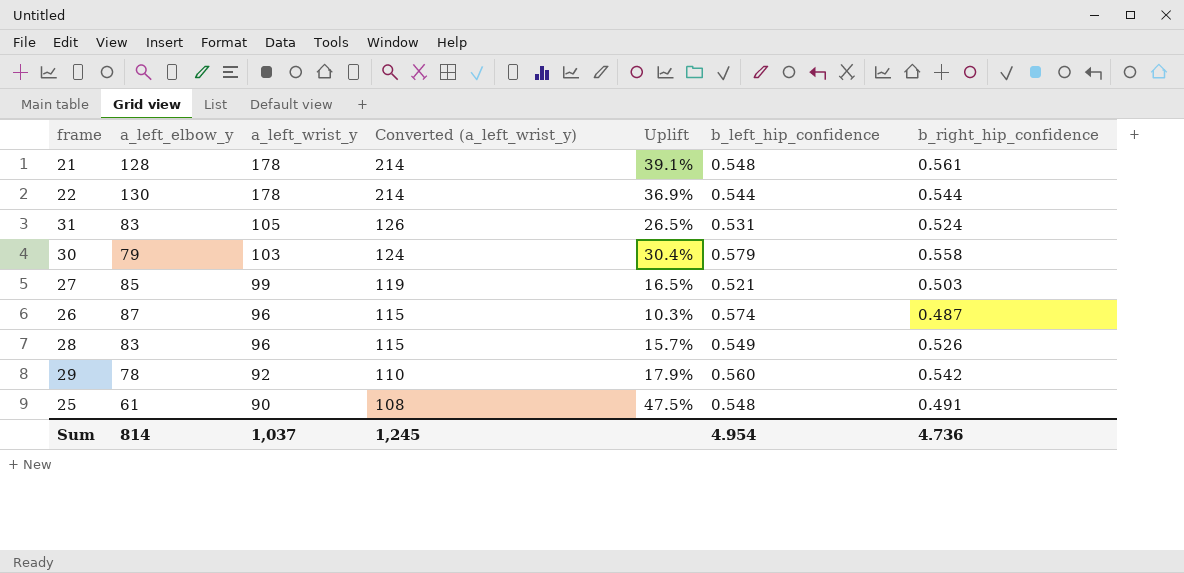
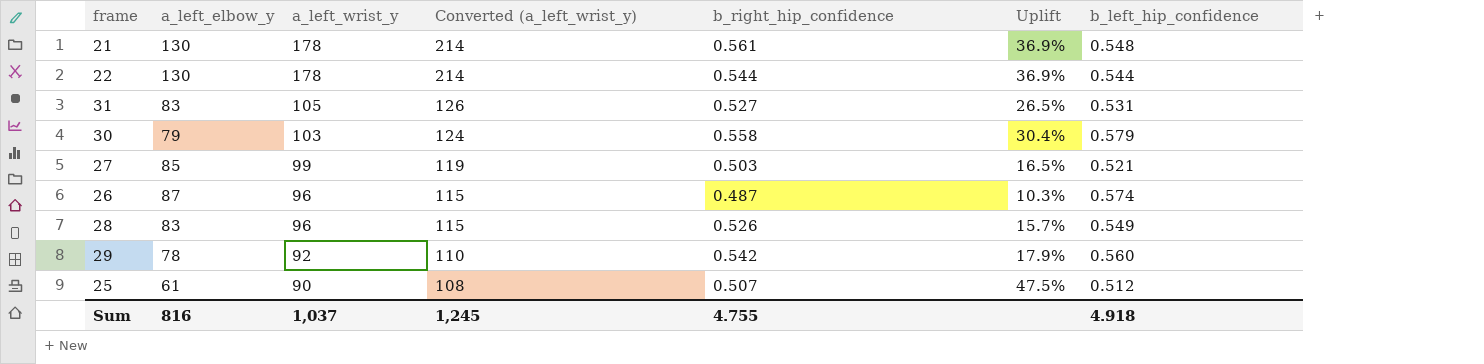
column b_right_hip_confidence | position: 7 -> 5
21 | a_left_elbow_y: 128 -> 130
21 | Uplift: 39.1% -> 36.9%
31 | b_right_hip_confidence: 0.524 -> 0.527
25 | b_right_hip_confidence: 0.491 -> 0.507
25 | b_left_hip_confidence: 0.548 -> 0.512
Sum | a_left_elbow_y: 814 -> 816
Sum | b_right_hip_confidence: 4.736 -> 4.755
Sum | b_left_hip_confidence: 4.954 -> 4.918

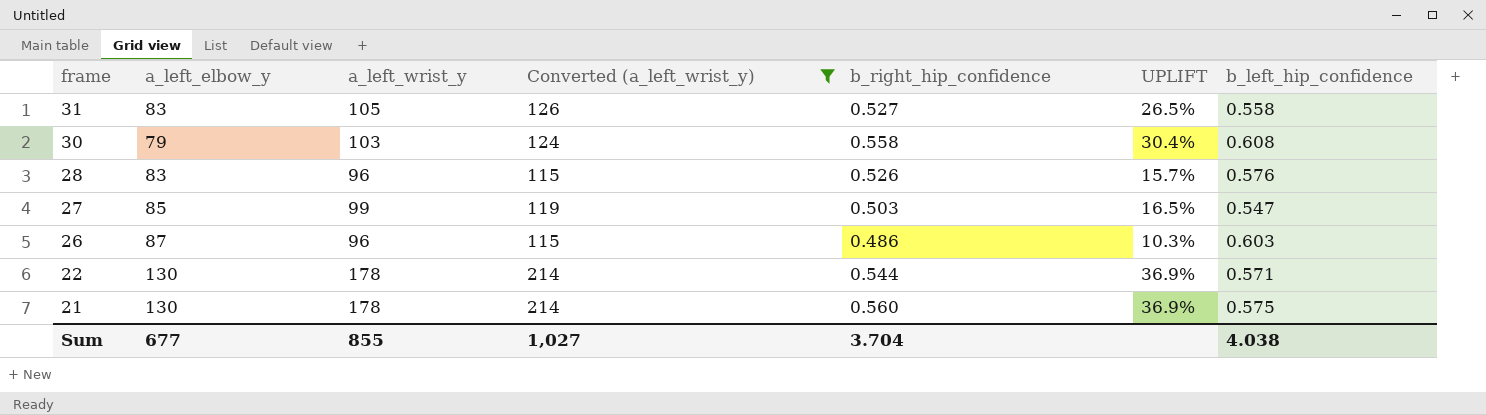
filter: none -> Converted (a_left_wrist_y) >= 115
row order: a_left_wrist_y descending -> frame descending
column name: Uplift -> UPLIFT
31 | b_left_hip_confidence: 0.531 -> 0.558
30 | b_left_hip_confidence: 0.579 -> 0.608
28 | b_left_hip_confidence: 0.549 -> 0.576
27 | b_left_hip_confidence: 0.521 -> 0.547
26 | b_right_hip_confidence: 0.487 -> 0.486
26 | b_left_hip_confidence: 0.574 -> 0.603
22 | b_left_hip_confidence: 0.544 -> 0.571
21 | b_right_hip_confidence: 0.561 -> 0.560
21 | b_left_hip_confidence: 0.548 -> 0.575
Sum | a_left_elbow_y: 816 -> 677
Sum | a_left_wrist_y: 1,037 -> 855
Sum | Converted (a_left_wrist_y): 1,245 -> 1,027
Sum | b_right_hip_confidence: 4.755 -> 3.704
Sum | b_left_hip_confidence: 4.918 -> 4.038

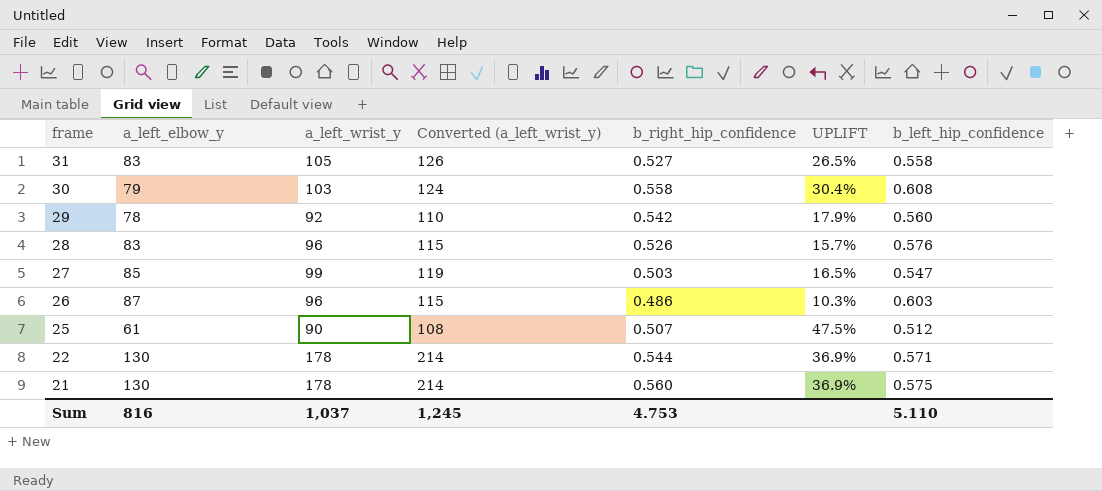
filter: Converted (a_left_wrist_y) >= 115 -> none
Sum | a_left_elbow_y: 677 -> 816
Sum | a_left_wrist_y: 855 -> 1,037
Sum | Converted (a_left_wrist_y): 1,027 -> 1,245
Sum | b_right_hip_confidence: 3.704 -> 4.753
Sum | b_left_hip_confidence: 4.038 -> 5.110

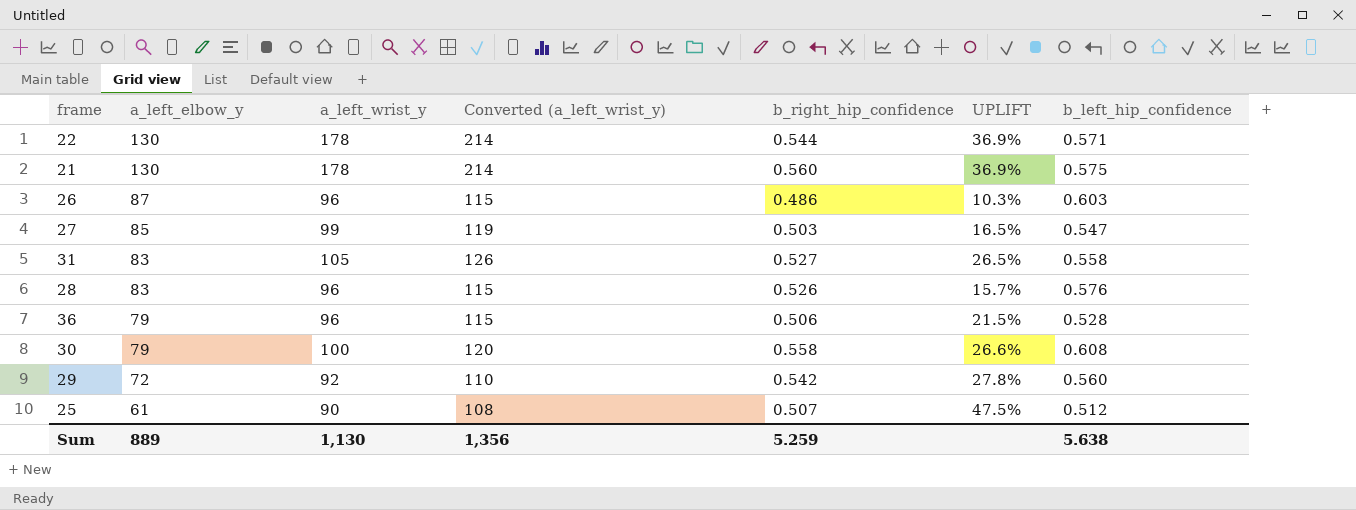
row order: frame descending -> a_left_elbow_y descending
row 36: none -> 79 | 96 | 115 | 0.506 | 21.5% | 0.528
30 | a_left_wrist_y: 103 -> 100
30 | Converted (a_left_wrist_y): 124 -> 120
30 | UPLIFT: 30.4% -> 26.6%
29 | a_left_elbow_y: 78 -> 72
29 | UPLIFT: 17.9% -> 27.8%
Sum | a_left_elbow_y: 816 -> 889
Sum | a_left_wrist_y: 1,037 -> 1,130
Sum | Converted (a_left_wrist_y): 1,245 -> 1,356
Sum | b_right_hip_confidence: 4.753 -> 5.259
Sum | b_left_hip_confidence: 5.110 -> 5.638

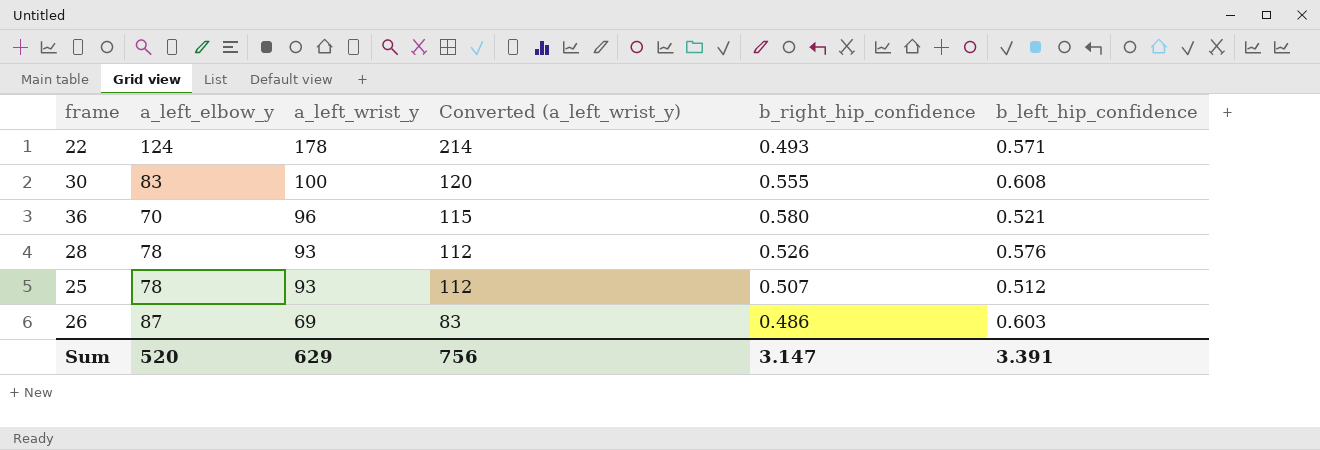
row order: a_left_elbow_y descending -> a_left_wrist_y descending
column UPLIFT | formula: ([a_left_wrist_y] - [a_left_elbow_y]) / [a_left_elbow_y] -> none
row 21: 130 | 178 | 214 | 0.560 | 36.9% | 0.575 -> none
row 27: 85 | 99 | 119 | 0.503 | 16.5% | 0.547 -> none
row 31: 83 | 105 | 126 | 0.527 | 26.5% | 0.558 -> none
row 29: 72 | 92 | 110 | 0.542 | 27.8% | 0.560 -> none
22 | a_left_elbow_y: 130 -> 124
22 | b_right_hip_confidence: 0.544 -> 0.493
30 | a_left_elbow_y: 79 -> 83
30 | b_right_hip_confidence: 0.558 -> 0.555
36 | a_left_elbow_y: 79 -> 70
36 | b_right_hip_confidence: 0.506 -> 0.580
36 | b_left_hip_confidence: 0.528 -> 0.521
28 | a_left_elbow_y: 83 -> 78
28 | a_left_wrist_y: 96 -> 93
28 | Converted (a_left_wrist_y): 115 -> 112
25 | a_left_elbow_y: 61 -> 78
25 | a_left_wrist_y: 90 -> 93
25 | Converted (a_left_wrist_y): 108 -> 112
26 | a_left_wrist_y: 96 -> 69
26 | Converted (a_left_wrist_y): 115 -> 83
Sum | a_left_elbow_y: 889 -> 520
Sum | a_left_wrist_y: 1,130 -> 629
Sum | Converted (a_left_wrist_y): 1,356 -> 756
Sum | b_right_hip_confidence: 5.259 -> 3.147
Sum | b_left_hip_confidence: 5.638 -> 3.391

